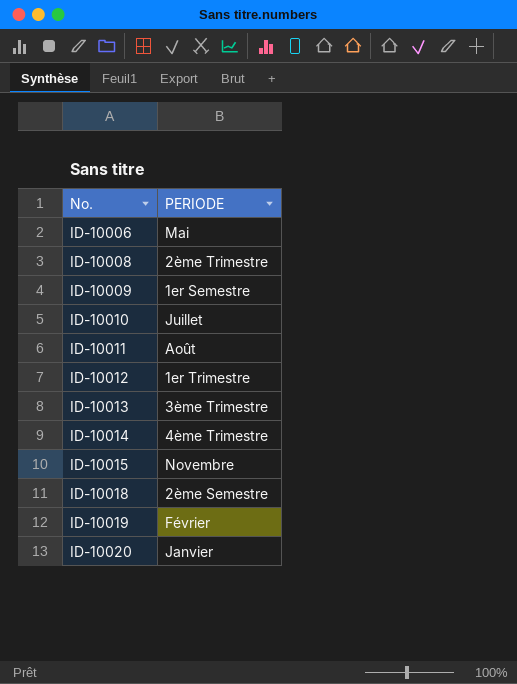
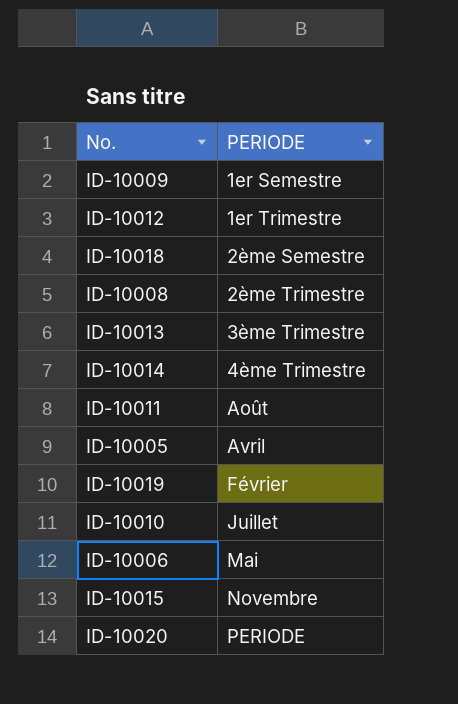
row order: No. ascending -> PERIODE ascending
row ID-10005: none -> Avril
ID-10020 | PERIODE: Janvier -> PERIODE

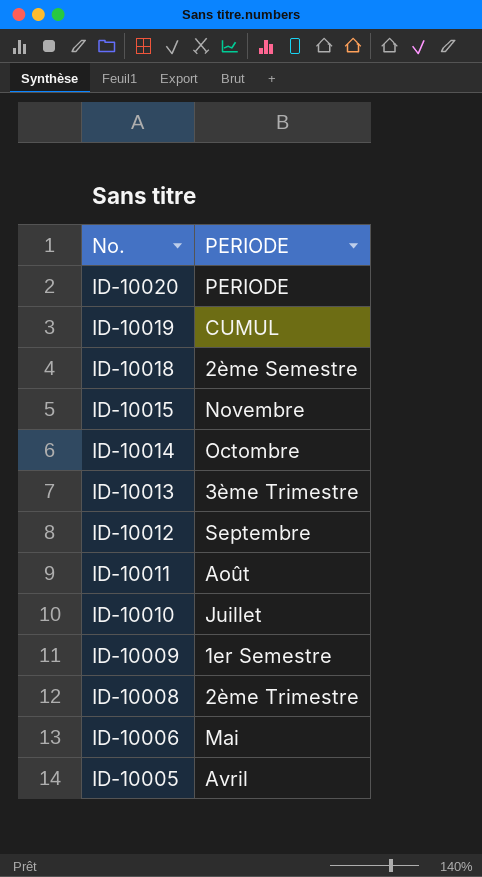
row order: PERIODE ascending -> No. descending
ID-10019 | PERIODE: Février -> CUMUL
ID-10014 | PERIODE: 4ème Trimestre -> Octombre
ID-10012 | PERIODE: 1er Trimestre -> Septembre

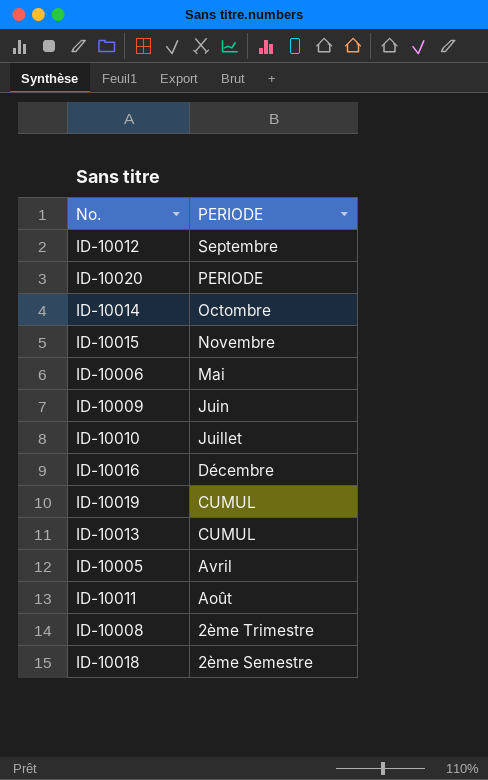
row order: No. descending -> PERIODE descending
ID-10009 | PERIODE: 1er Semestre -> Juin
row ID-10016: none -> Décembre
ID-10013 | PERIODE: 3ème Trimestre -> CUMUL

